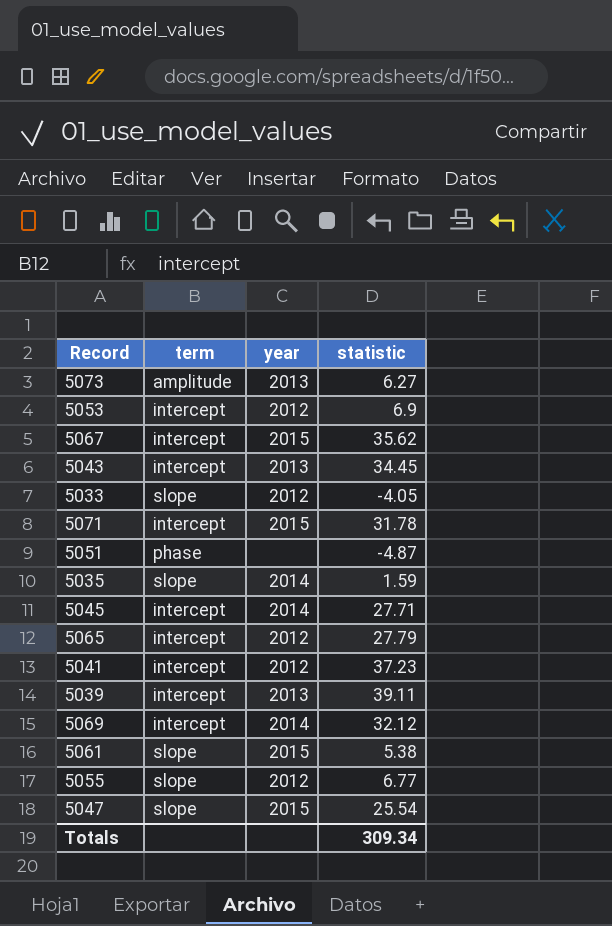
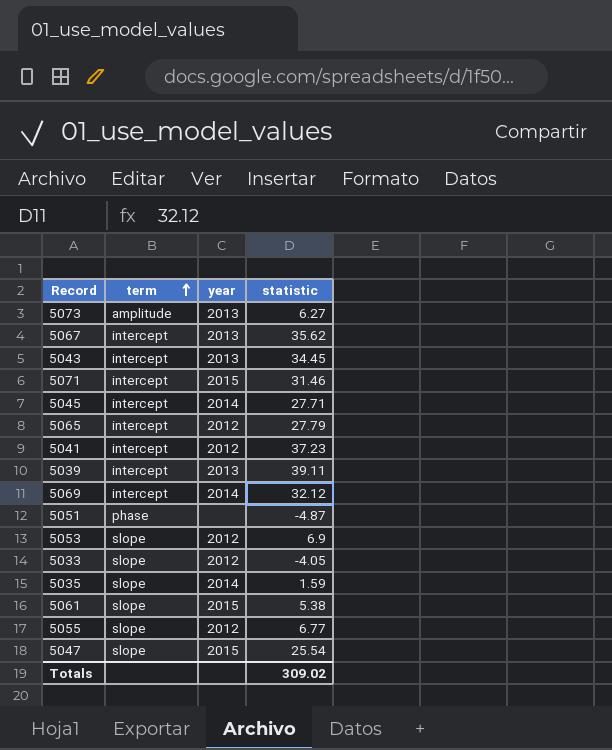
row order: none -> term ascending
5067 | year: 2015 -> 2013
5071 | statistic: 31.78 -> 31.46
5053 | term: intercept -> slope
Totals | statistic: 309.34 -> 309.02

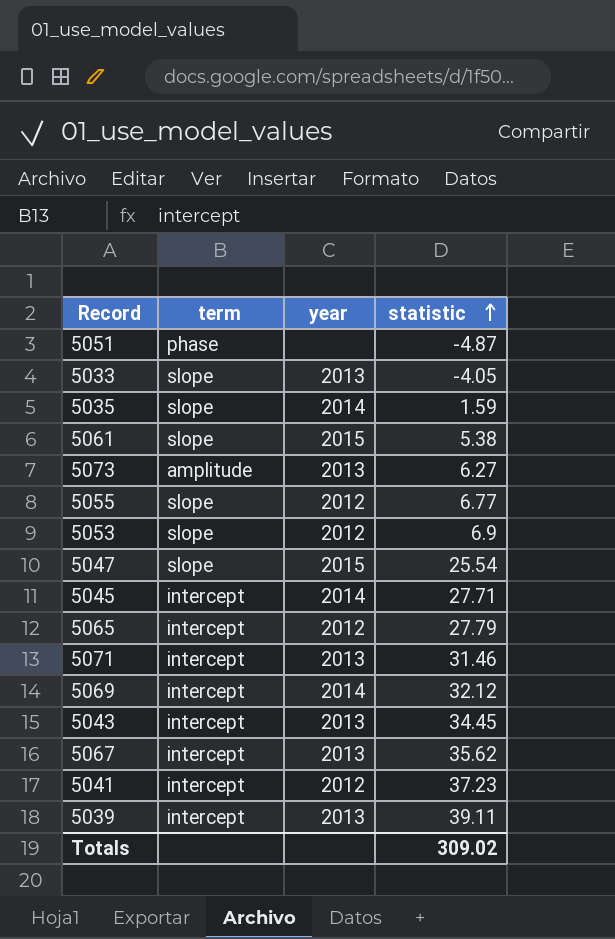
row order: term ascending -> statistic ascending
5033 | year: 2012 -> 2013
5071 | year: 2015 -> 2013

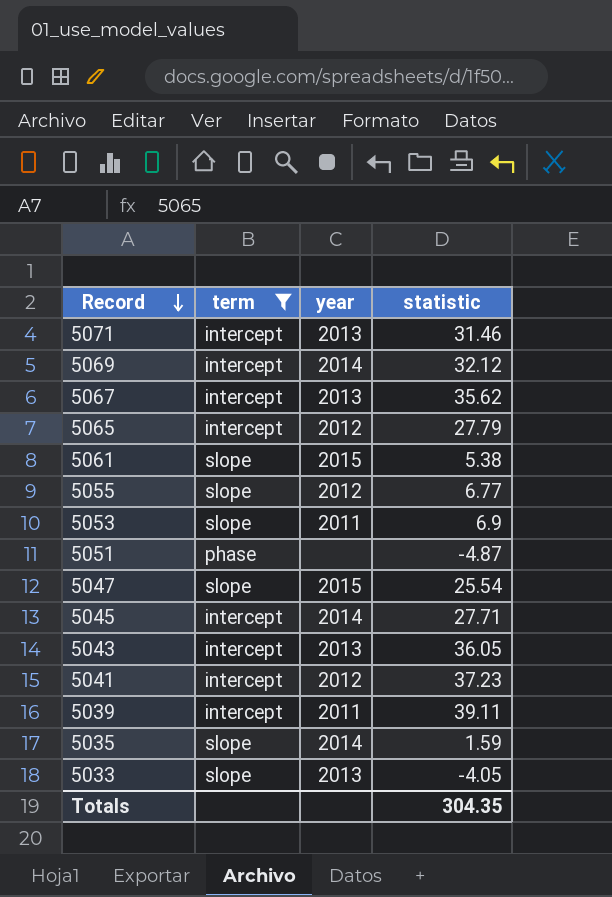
filter: none -> term != amplitude
row order: statistic ascending -> Record descending
5053 | year: 2012 -> 2011
5043 | statistic: 34.45 -> 36.05
5039 | year: 2013 -> 2011
Totals | statistic: 309.02 -> 304.35

